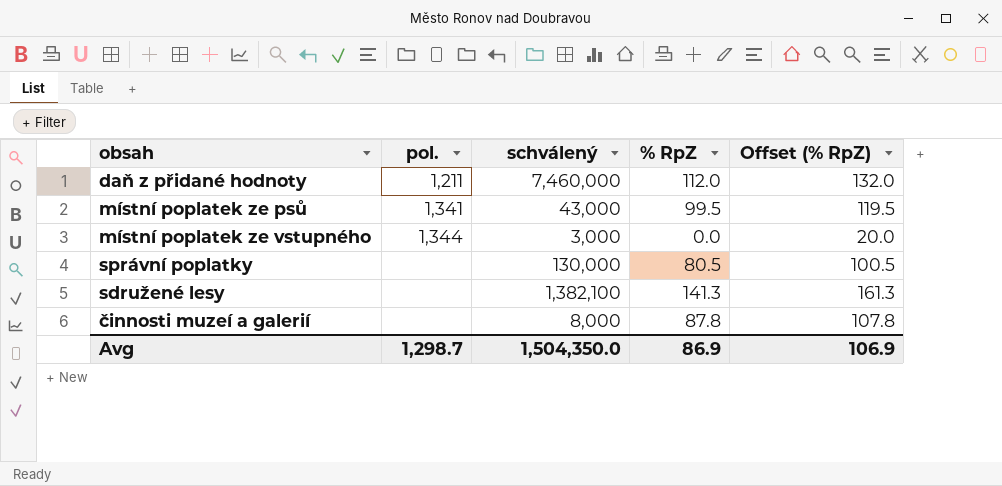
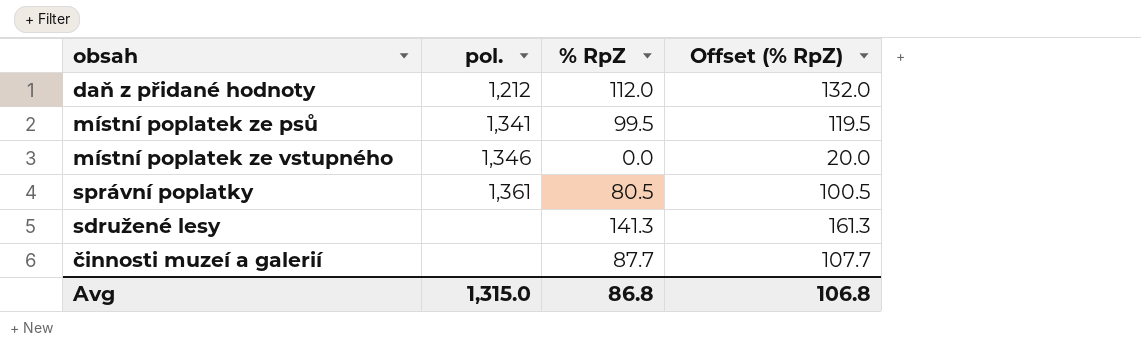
column schválený | position: 3 -> none
daň z přidané hodnoty | pol.: 1,211 -> 1,212
místní poplatek ze vstupného | pol.: 1,344 -> 1,346
správní poplatky | pol.: none -> 1,361
činnosti muzeí a galerií | % RpZ: 87.8 -> 87.7
činnosti muzeí a galerií | Offset (% RpZ): 107.8 -> 107.7
Avg | pol.: 1,298.7 -> 1,315.0
Avg | % RpZ: 86.9 -> 86.8
Avg | Offset (% RpZ): 106.9 -> 106.8

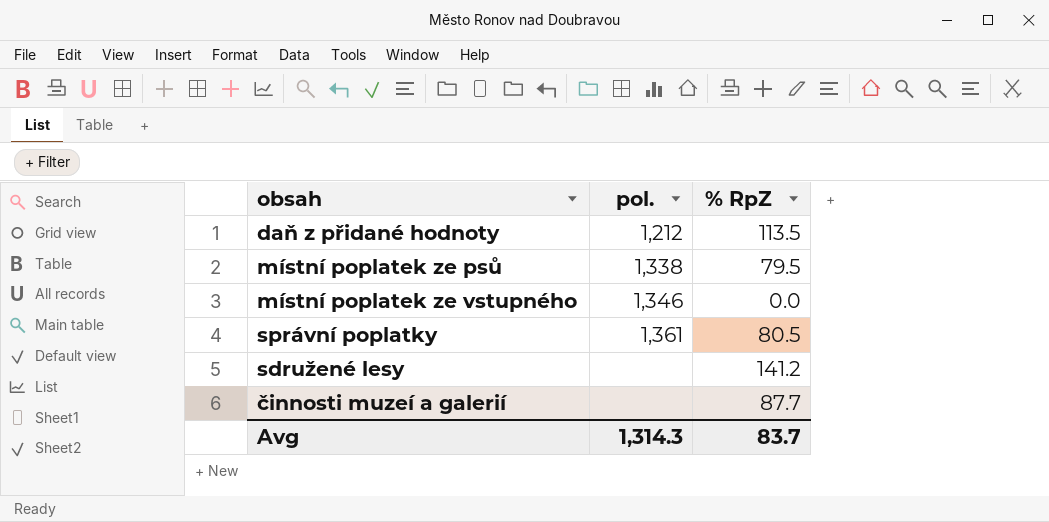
column Offset (% RpZ) | formula: [% RpZ] + 20 -> none
daň z přidané hodnoty | % RpZ: 112.0 -> 113.5
místní poplatek ze psů | pol.: 1,341 -> 1,338
místní poplatek ze psů | % RpZ: 99.5 -> 79.5
sdružené lesy | % RpZ: 141.3 -> 141.2
Avg | pol.: 1,315.0 -> 1,314.3
Avg | % RpZ: 86.8 -> 83.7

